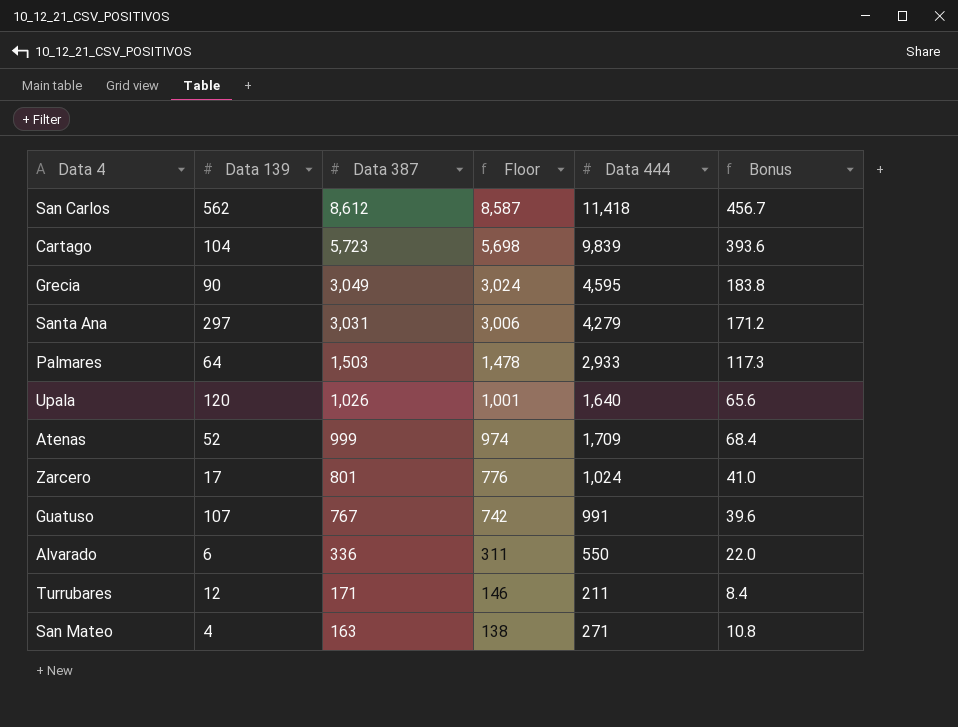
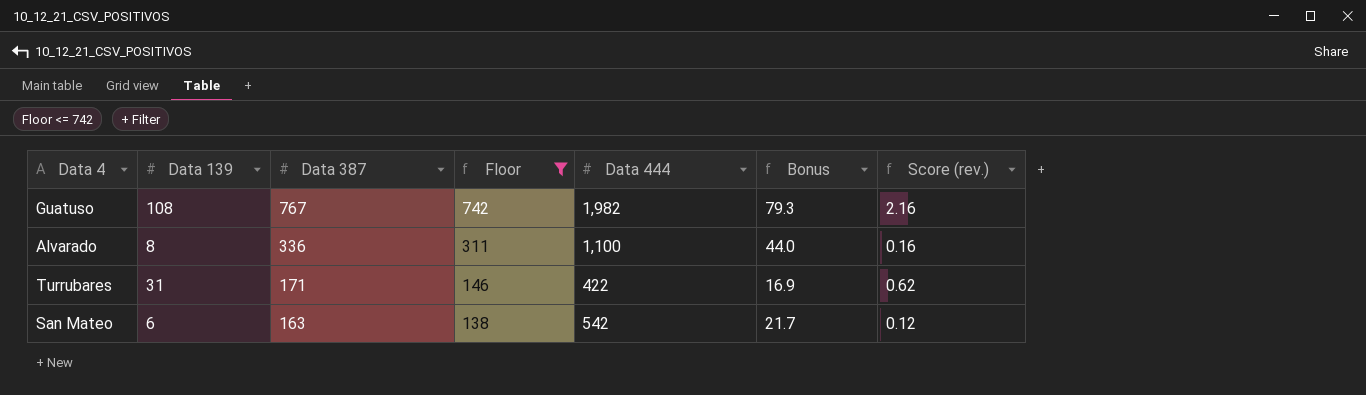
filter: none -> Floor <= 742
column Score (rev.) | formula: none -> [Data 139] * 0.02
Guatuso | Data 139: 107 -> 108
Guatuso | Data 444: 991 -> 1,982
Guatuso | Bonus: 39.6 -> 79.3
Alvarado | Data 139: 6 -> 8
Alvarado | Data 444: 550 -> 1,100
Alvarado | Bonus: 22.0 -> 44.0
Turrubares | Data 139: 12 -> 31
Turrubares | Data 444: 211 -> 422
Turrubares | Bonus: 8.4 -> 16.9
San Mateo | Data 139: 4 -> 6
San Mateo | Data 444: 271 -> 542
San Mateo | Bonus: 10.8 -> 21.7

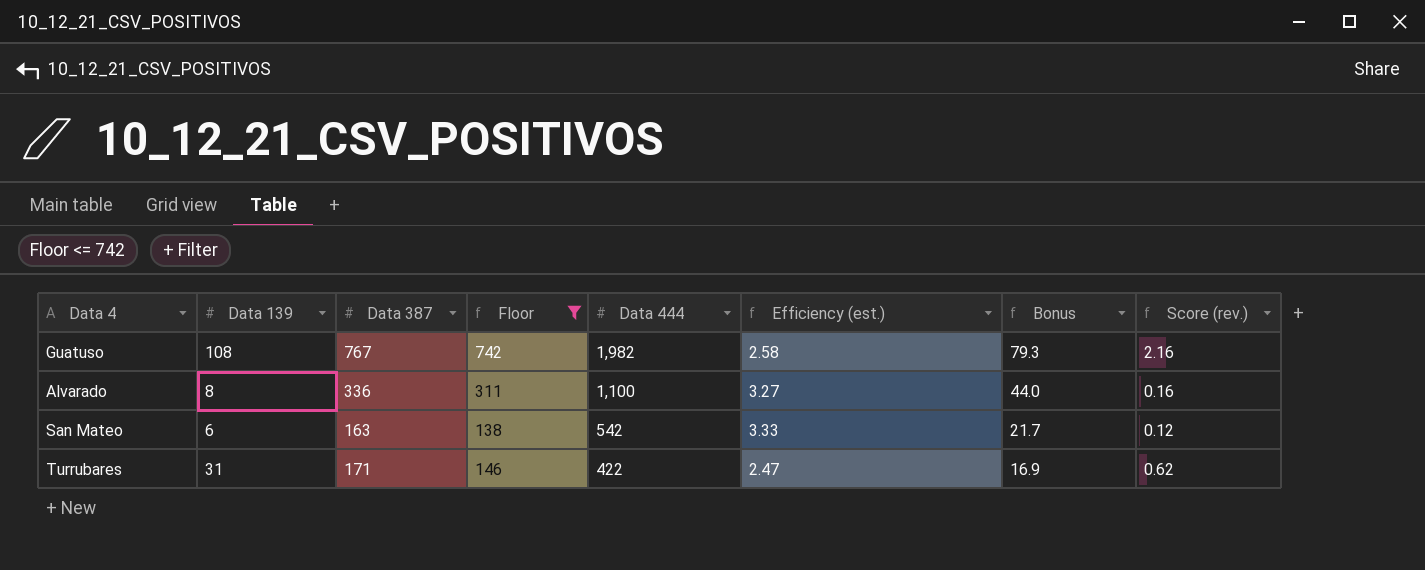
row order: Data 387 descending -> Data 444 descending
column Efficiency (est.) | formula: none -> [Data 444] / [Data 387]

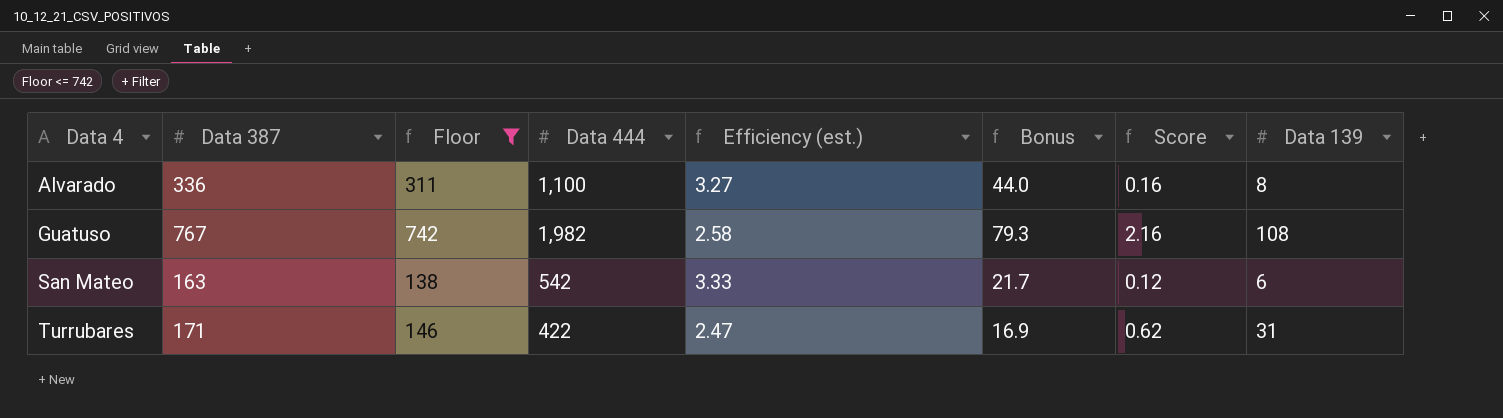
row order: Data 444 descending -> Data 4 ascending
column name: Score (rev.) -> Score
column Data 139 | position: 2 -> 8

